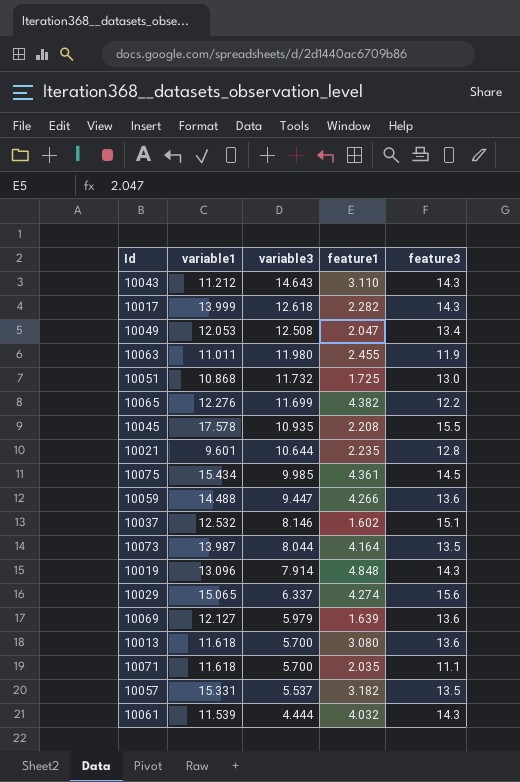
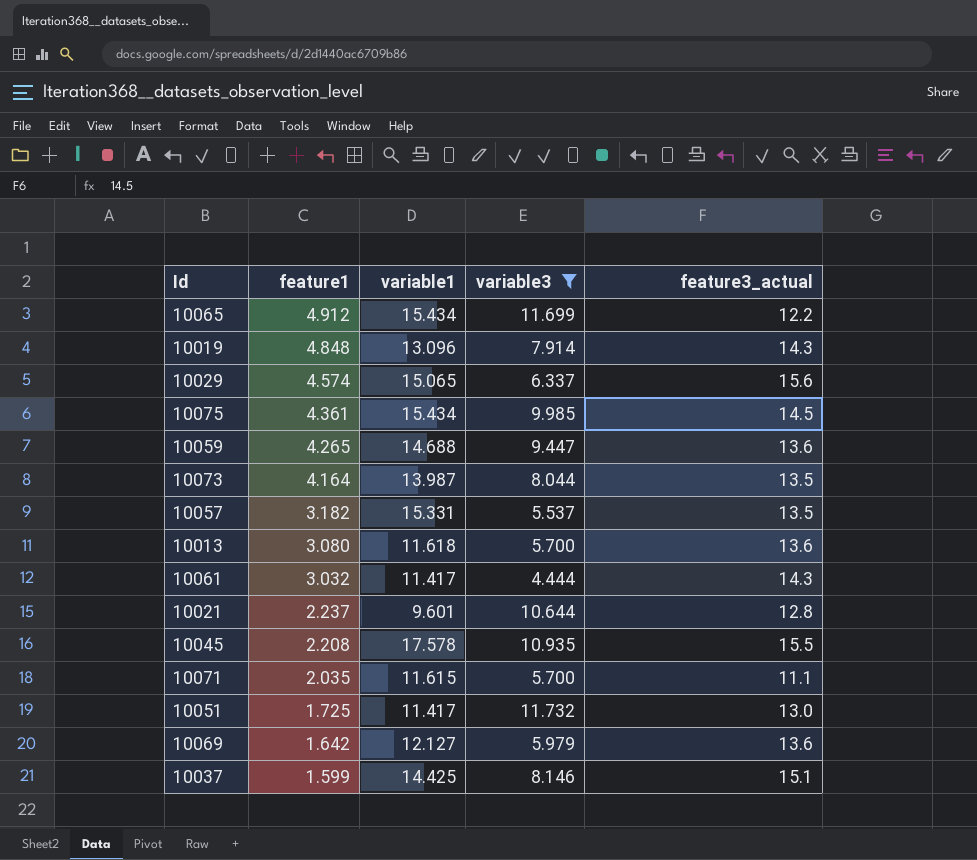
filter: none -> variable3 <= 11.732
row order: variable3 descending -> feature1 descending
column feature1 | position: 4 -> 2
column name: feature3 -> feature3_actual
10065 | feature1: 4.382 -> 4.912
10065 | variable1: 12.276 -> 15.434
10029 | feature1: 4.274 -> 4.574
10059 | feature1: 4.266 -> 4.265
10059 | variable1: 14.488 -> 14.688
10061 | feature1: 4.032 -> 3.032
10061 | variable1: 11.539 -> 11.417
10021 | feature1: 2.235 -> 2.237
10071 | variable1: 11.618 -> 11.615
10051 | variable1: 10.868 -> 11.417
10069 | feature1: 1.639 -> 1.642
10037 | feature1: 1.602 -> 1.599
10037 | variable1: 12.532 -> 14.425

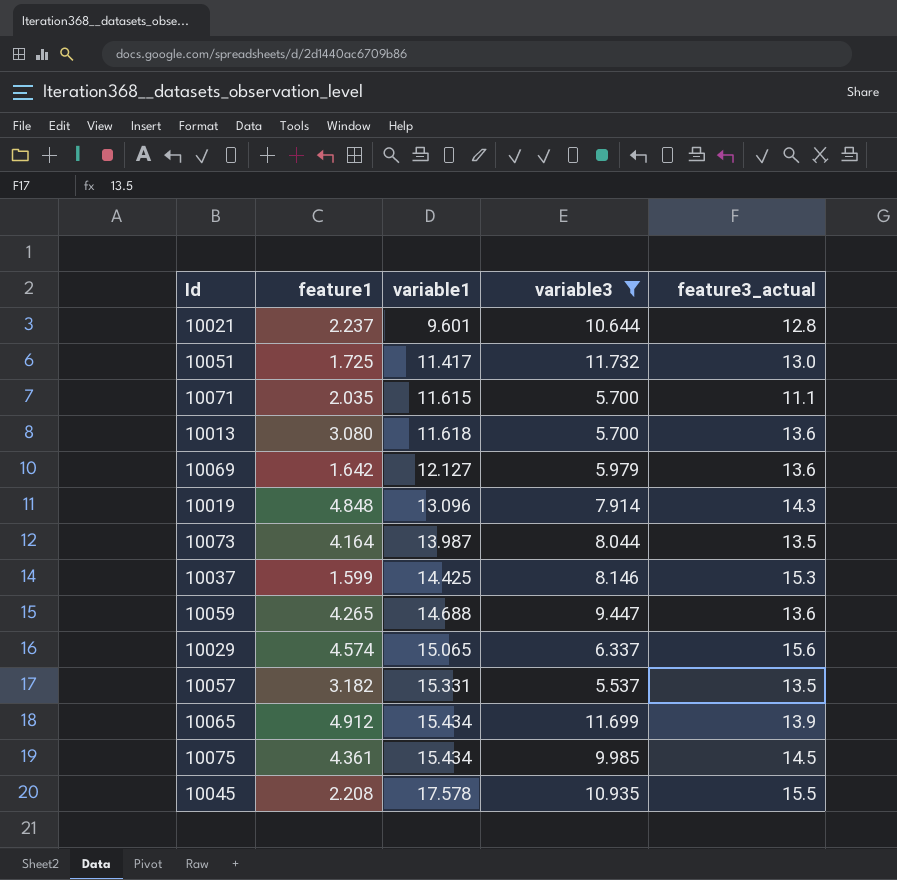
row order: feature1 descending -> variable1 ascending
row 10061: 3.032 | 11.417 | 4.444 | 14.3 -> none
10037 | feature3_actual: 15.1 -> 15.3
10065 | feature3_actual: 12.2 -> 13.9

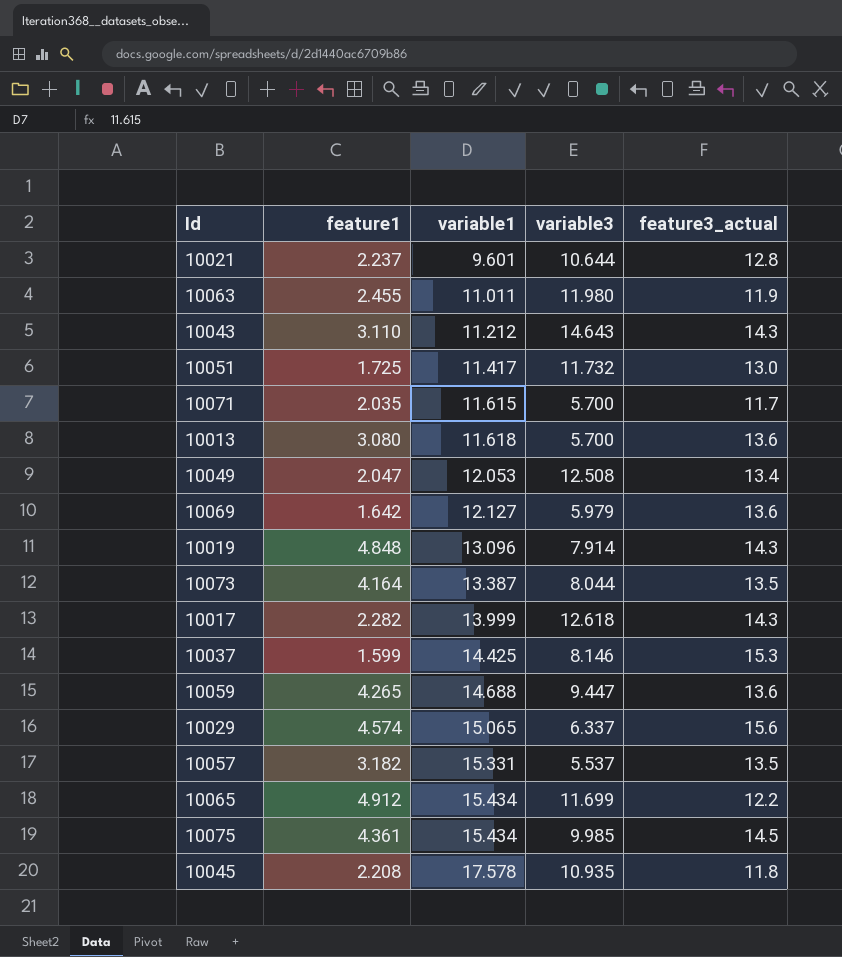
filter: variable3 <= 11.732 -> none
10071 | feature3_actual: 11.1 -> 11.7
10073 | variable1: 13.987 -> 13.387
10065 | feature3_actual: 13.9 -> 12.2
10045 | feature3_actual: 15.5 -> 11.8

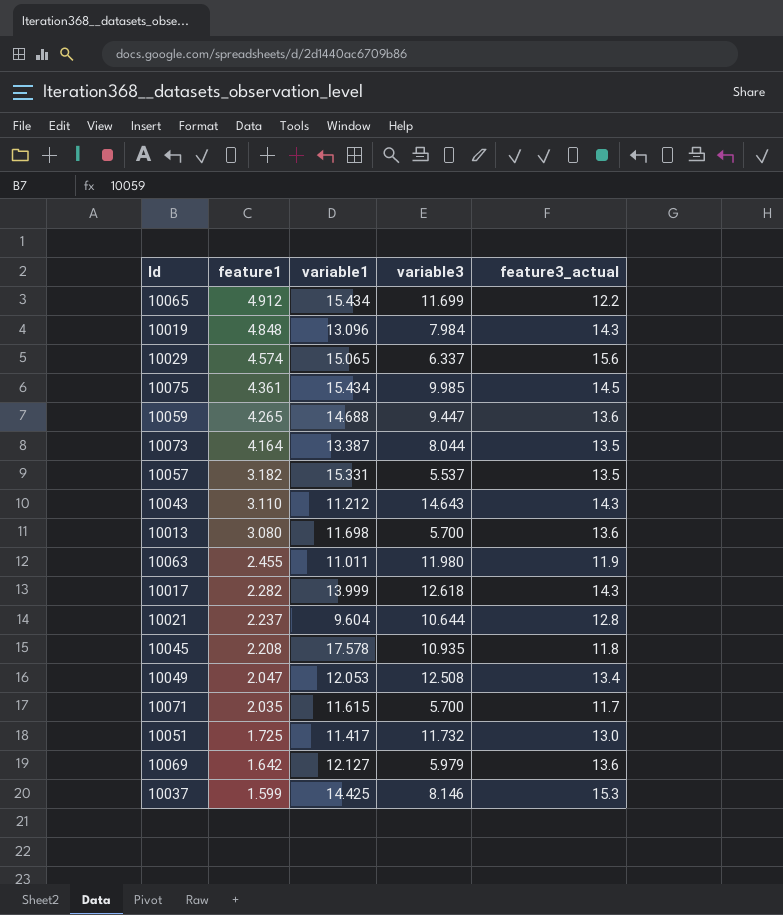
row order: variable1 ascending -> feature1 descending
10019 | variable3: 7.914 -> 7.984
10013 | variable1: 11.618 -> 11.698
10021 | variable1: 9.601 -> 9.604

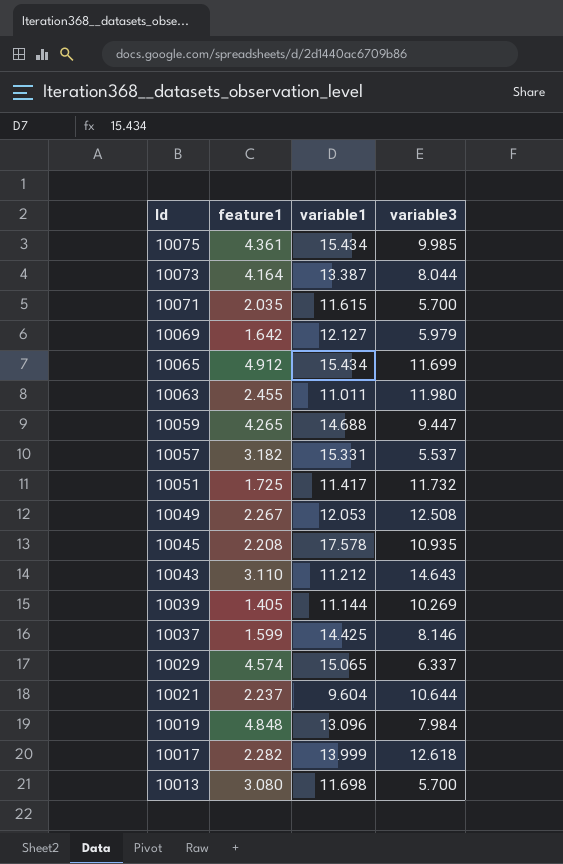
row order: feature1 descending -> Id descending
column feature3_actual | position: 5 -> none
10049 | feature1: 2.047 -> 2.267
row 10039: none -> 1.405 | 11.144 | 10.269

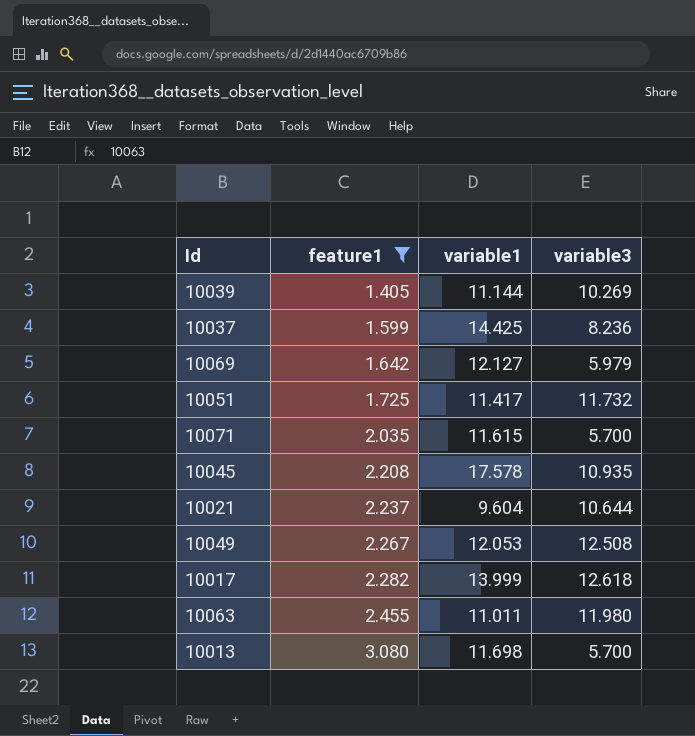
filter: none -> feature1 <= 3.080
row order: Id descending -> feature1 ascending
10037 | variable3: 8.146 -> 8.236

